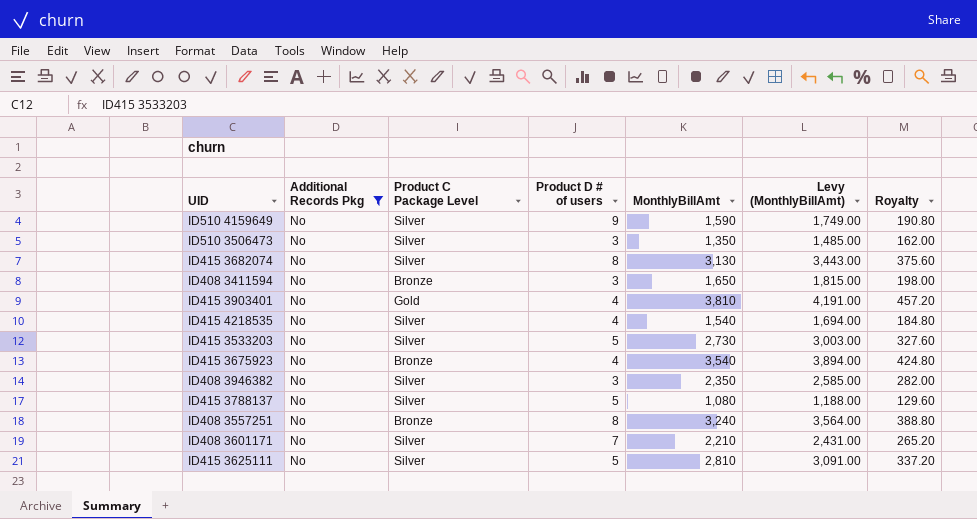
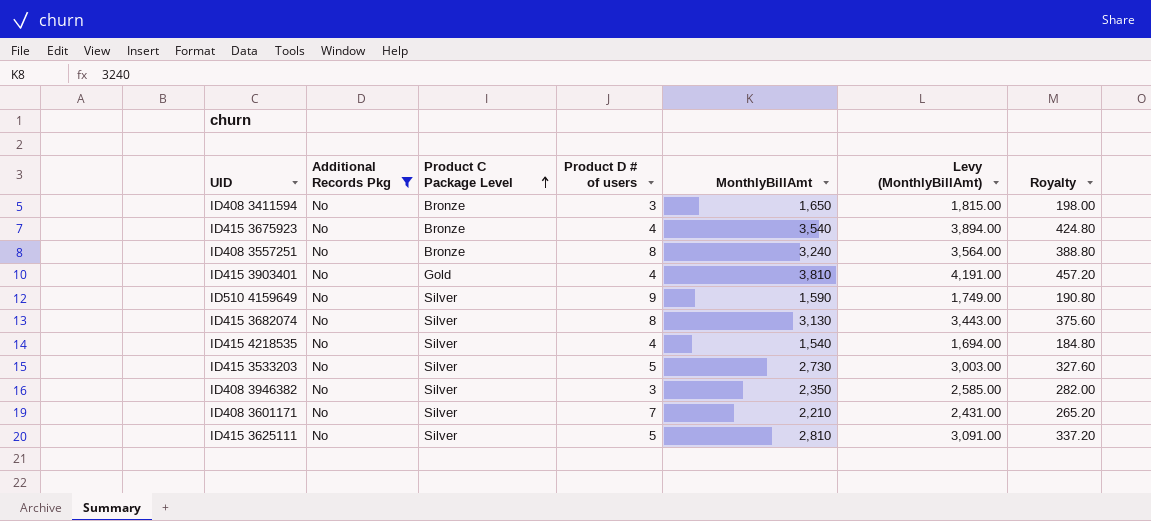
row order: none -> Product C Package Level ascending
row ID510 3506473: No | Silver | 3 | 1,350 | 1,485.00 | 162.00 -> none
row ID415 3788137: No | Silver | 5 | 1,080 | 1,188.00 | 129.60 -> none

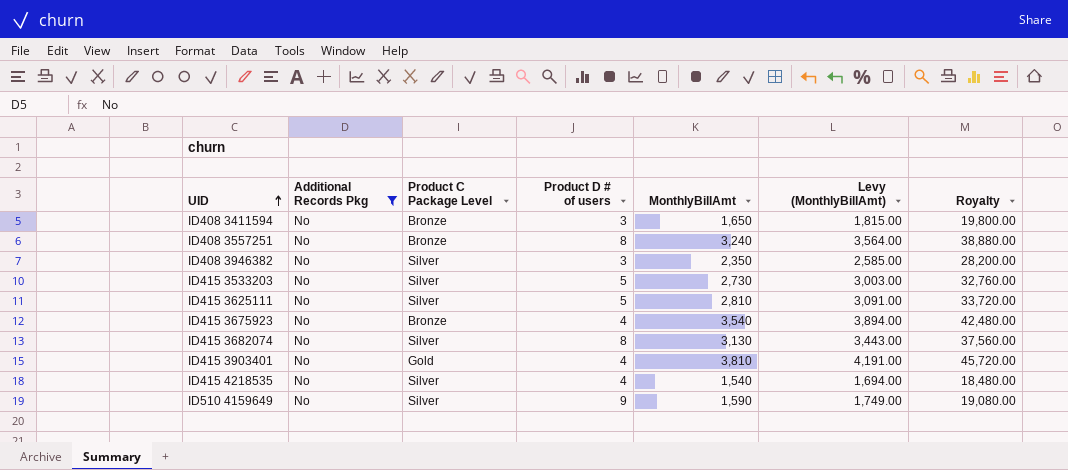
row order: Product C Package Level ascending -> UID ascending
column Royalty | formula: [MonthlyBillAmt] * 0.12 -> [MonthlyBillAmt] * 12
row ID408 3601171: No | Silver | 7 | 2,210 | 2,431.00 | 265.20 -> none

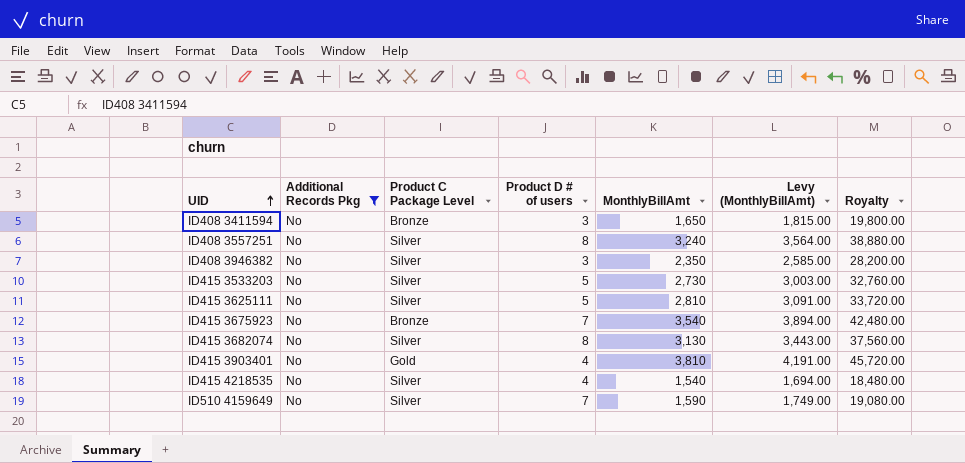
ID408 3557251 | Product C Package Level: Bronze -> Silver
ID415 3675923 | Product D # of users: 4 -> 7
ID510 4159649 | Product D # of users: 9 -> 7

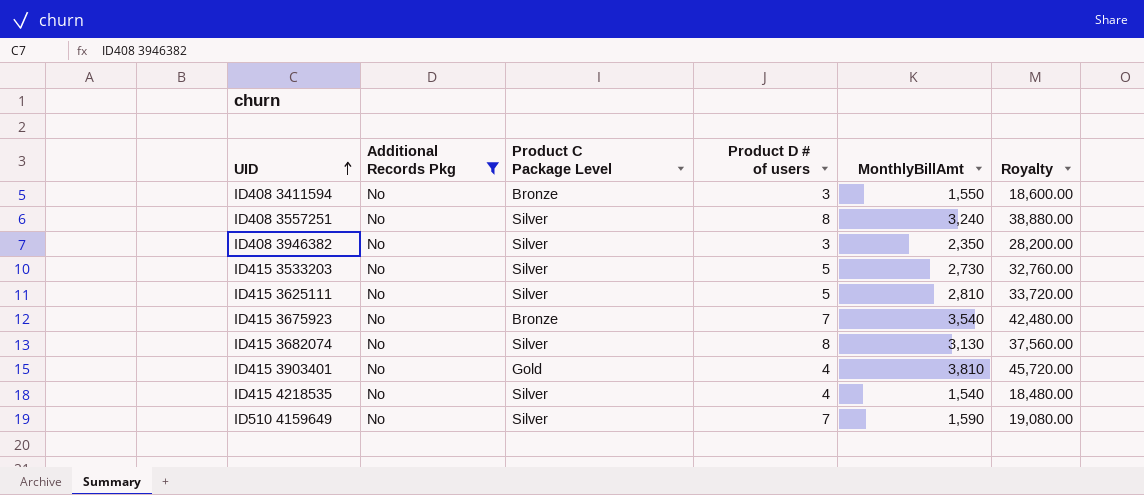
column Levy (MonthlyBillAmt) | formula: [MonthlyBillAmt] * 1.1 -> none
ID408 3411594 | MonthlyBillAmt: 1,650 -> 1,550
ID408 3411594 | Royalty: 19,800.00 -> 18,600.00

